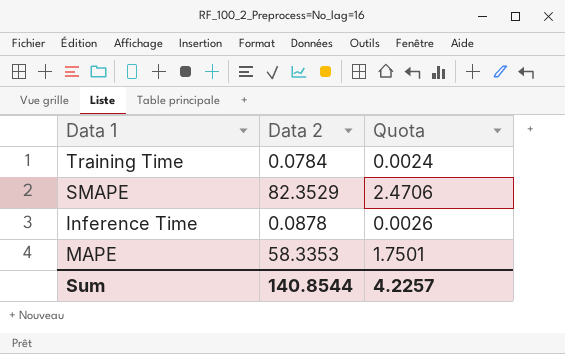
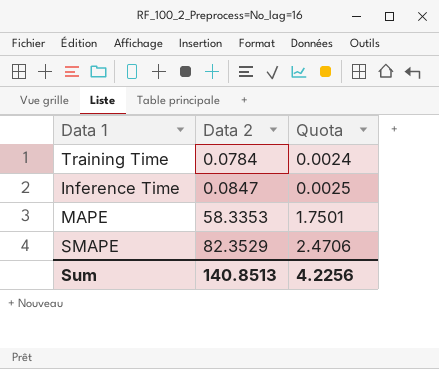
row order: none -> Data 2 ascending
Inference Time | Data 2: 0.0878 -> 0.0847
Inference Time | Quota: 0.0026 -> 0.0025
Sum | Data 2: 140.8544 -> 140.8513
Sum | Quota: 4.2257 -> 4.2256

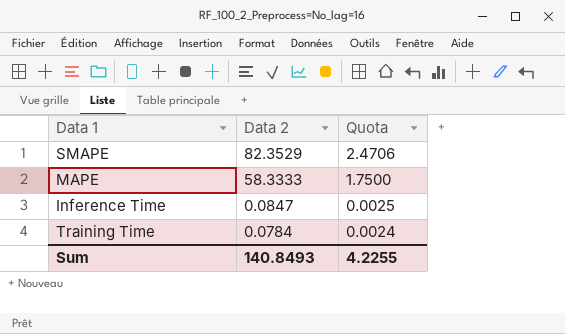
row order: Data 2 ascending -> Data 2 descending
MAPE | Data 2: 58.3353 -> 58.3333
MAPE | Quota: 1.7501 -> 1.7500
Sum | Data 2: 140.8513 -> 140.8493
Sum | Quota: 4.2256 -> 4.2255

